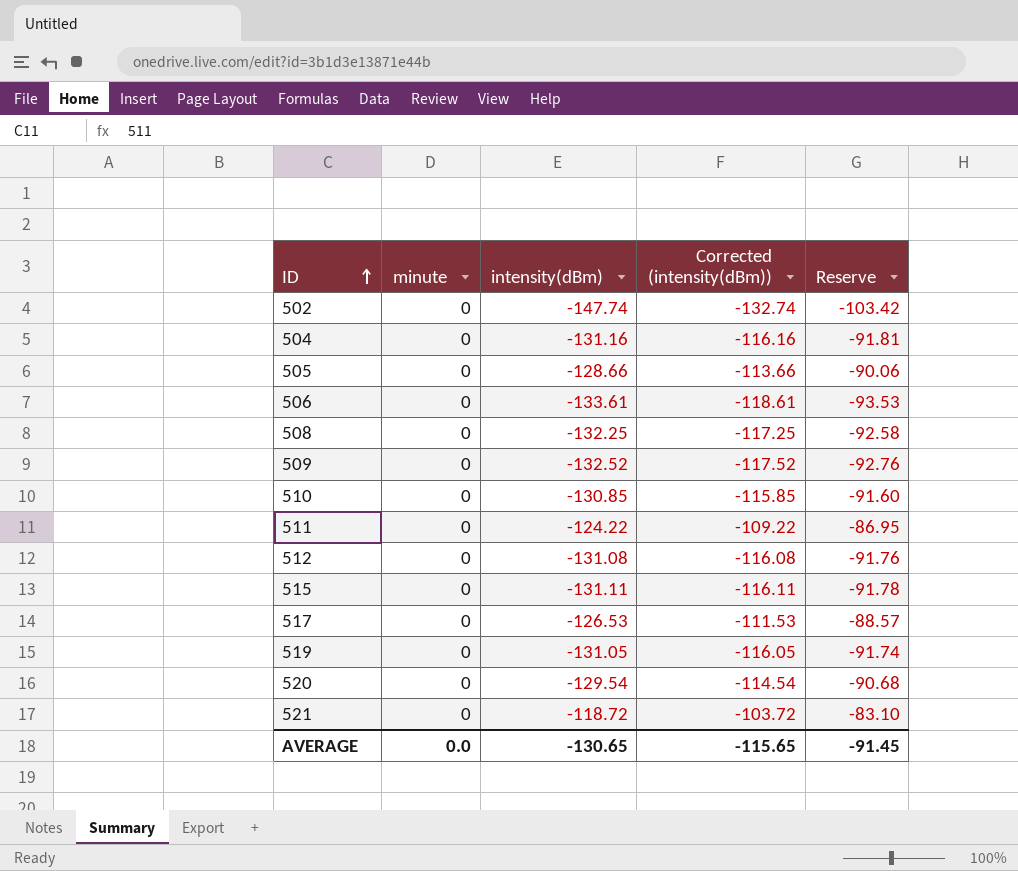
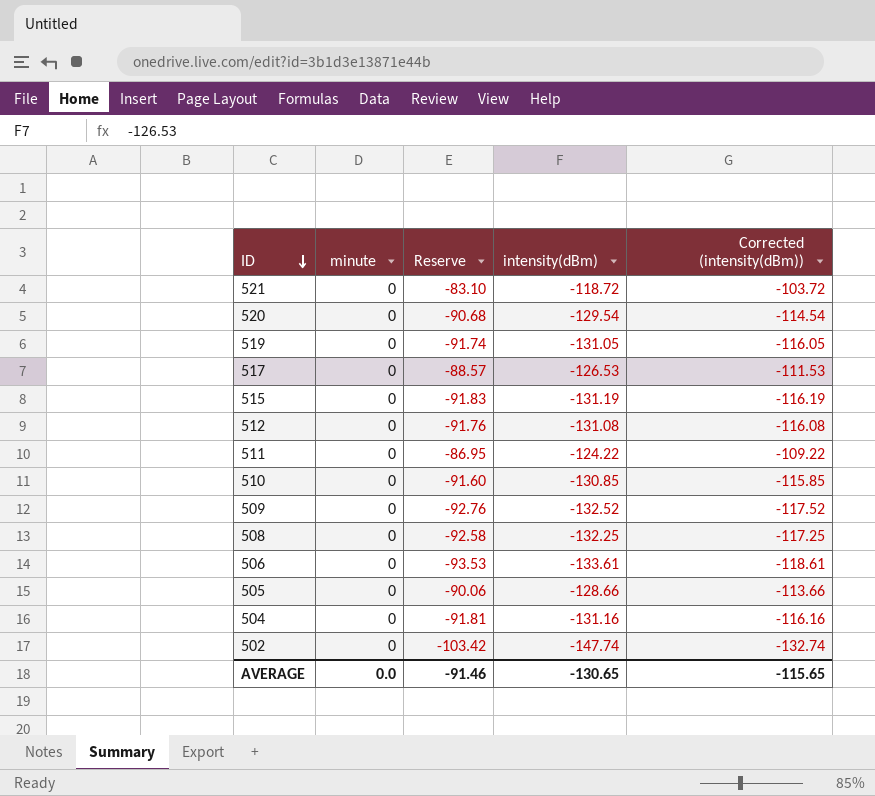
row order: ID ascending -> ID descending
column Reserve | position: 5 -> 3
515 | Reserve: -91.78 -> -91.83
515 | intensity(dBm): -131.11 -> -131.19
515 | Corrected (intensity(dBm)): -116.11 -> -116.19
AVERAGE | Reserve: -91.45 -> -91.46

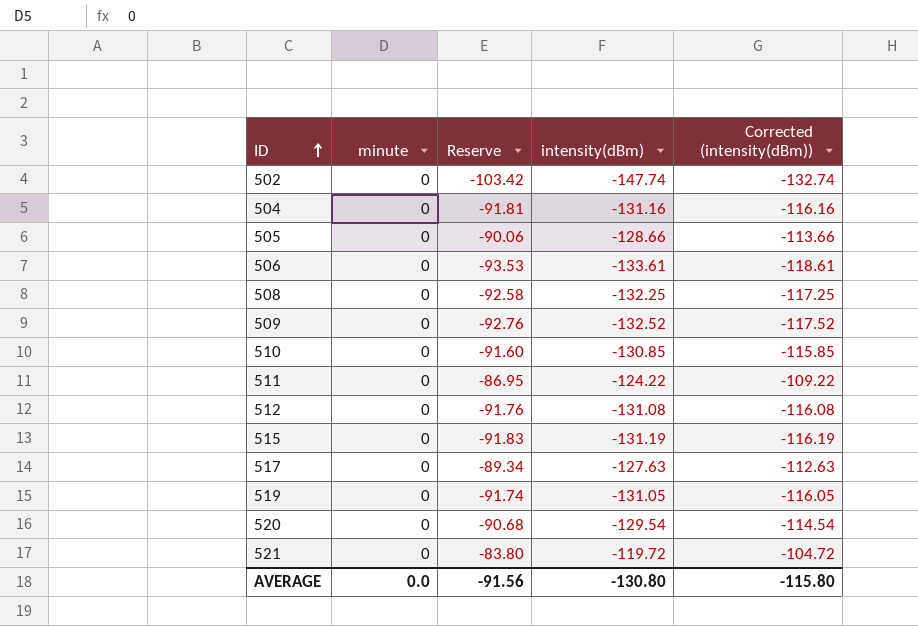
row order: ID descending -> ID ascending
517 | Reserve: -88.57 -> -89.34
517 | intensity(dBm): -126.53 -> -127.63
517 | Corrected (intensity(dBm)): -111.53 -> -112.63
521 | Reserve: -83.10 -> -83.80
521 | intensity(dBm): -118.72 -> -119.72
521 | Corrected (intensity(dBm)): -103.72 -> -104.72
AVERAGE | Reserve: -91.46 -> -91.56
AVERAGE | intensity(dBm): -130.65 -> -130.80
AVERAGE | Corrected (intensity(dBm)): -115.65 -> -115.80

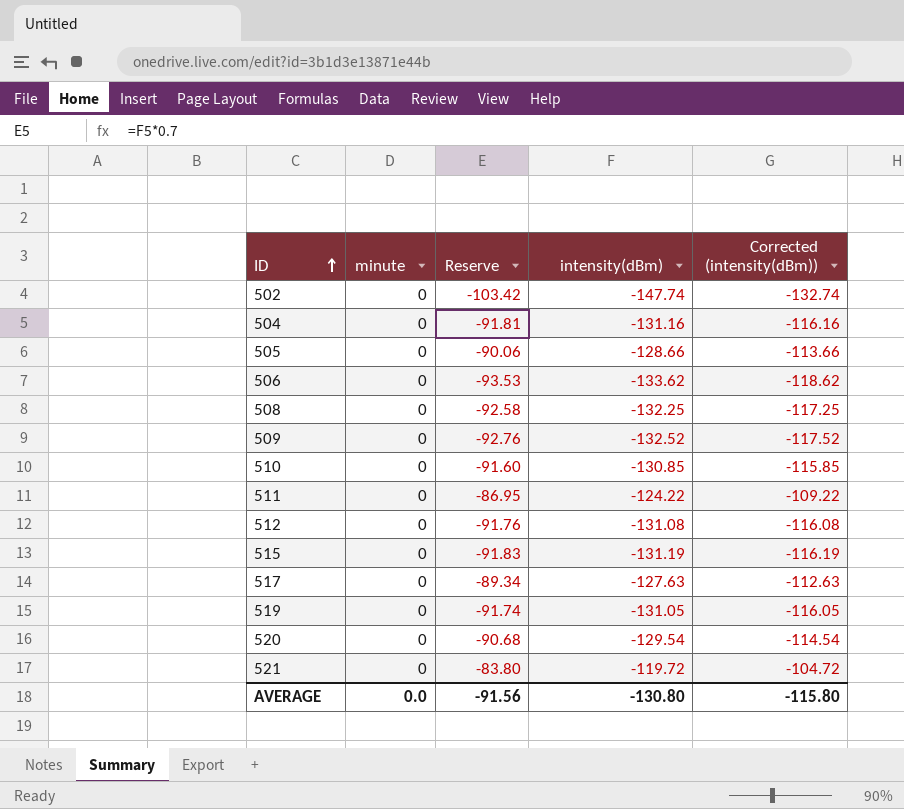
506 | intensity(dBm): -133.61 -> -133.62
506 | Corrected (intensity(dBm)): -118.61 -> -118.62

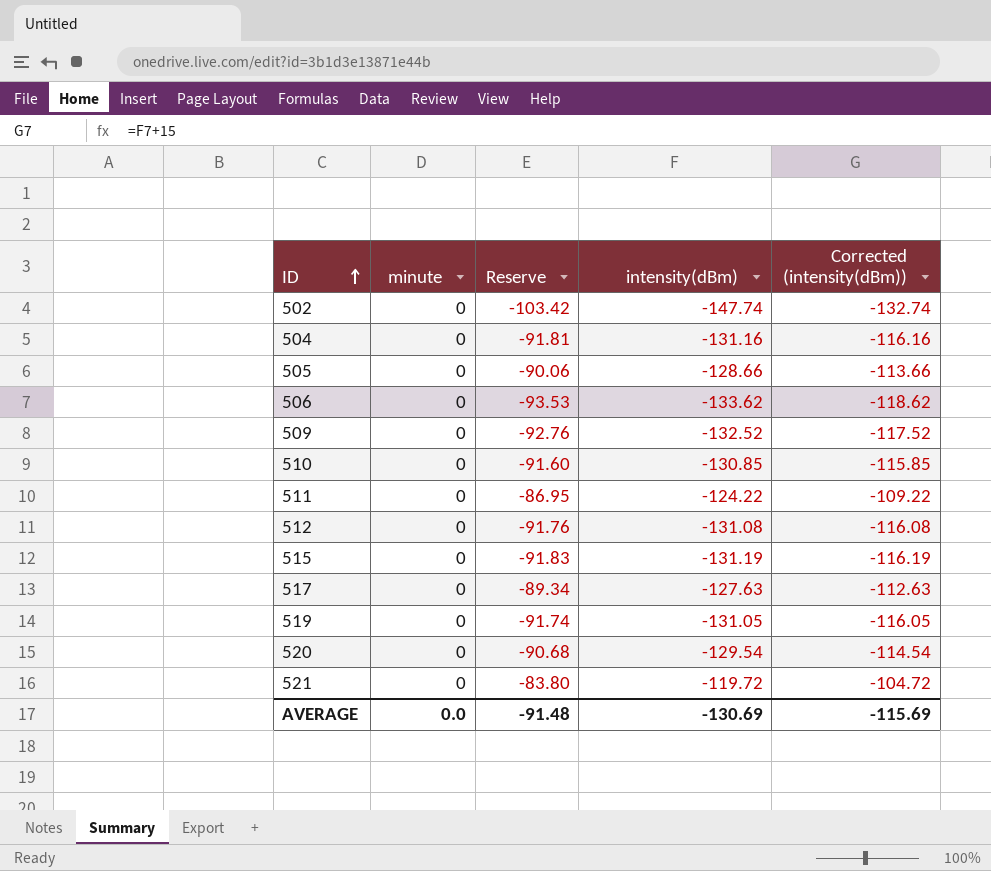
row 508: 0 | -92.58 | -132.25 | -117.25 -> none
AVERAGE | Reserve: -91.56 -> -91.48
AVERAGE | intensity(dBm): -130.80 -> -130.69
AVERAGE | Corrected (intensity(dBm)): -115.80 -> -115.69

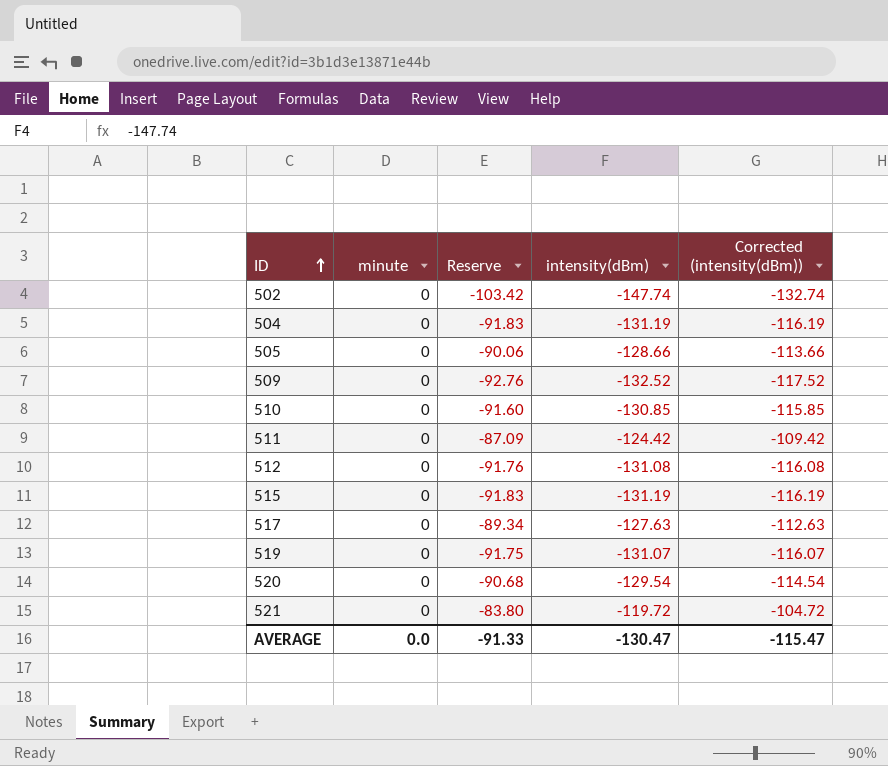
row 506: 0 | -93.53 | -133.62 | -118.62 -> none
504 | Reserve: -91.81 -> -91.83
504 | intensity(dBm): -131.16 -> -131.19
504 | Corrected (intensity(dBm)): -116.16 -> -116.19
511 | Reserve: -86.95 -> -87.09
511 | intensity(dBm): -124.22 -> -124.42
511 | Corrected (intensity(dBm)): -109.22 -> -109.42
519 | Reserve: -91.74 -> -91.75
519 | intensity(dBm): -131.05 -> -131.07
519 | Corrected (intensity(dBm)): -116.05 -> -116.07
AVERAGE | Reserve: -91.48 -> -91.33
AVERAGE | intensity(dBm): -130.69 -> -130.47
AVERAGE | Corrected (intensity(dBm)): -115.69 -> -115.47

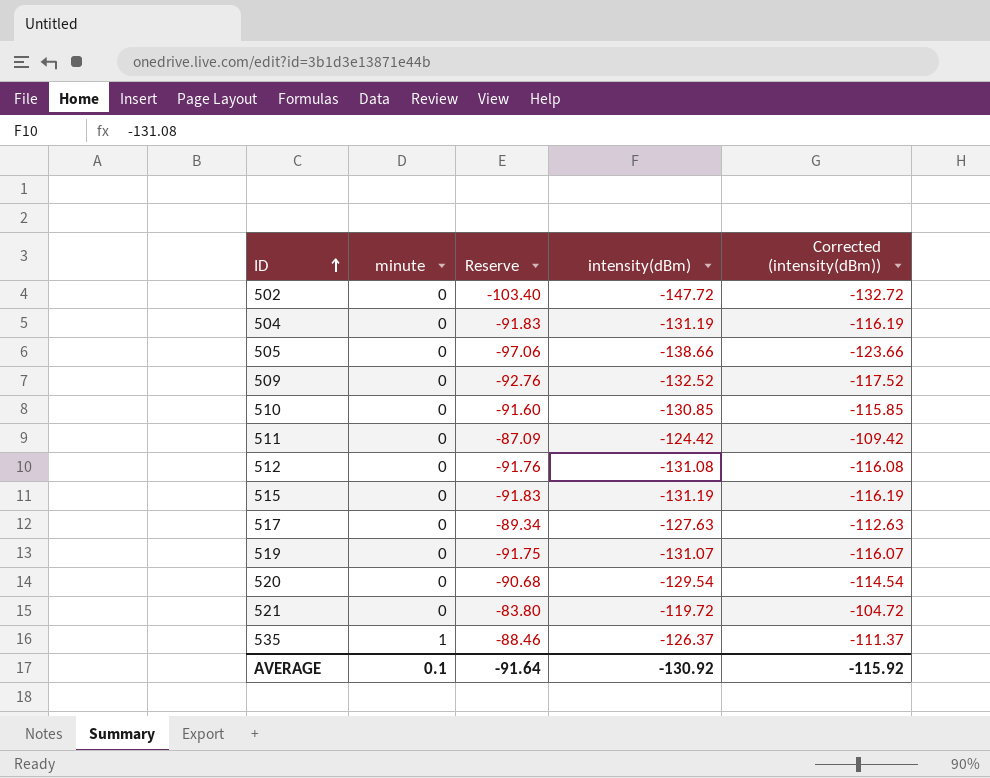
502 | Reserve: -103.42 -> -103.40
502 | intensity(dBm): -147.74 -> -147.72
502 | Corrected (intensity(dBm)): -132.74 -> -132.72
505 | Reserve: -90.06 -> -97.06
505 | intensity(dBm): -128.66 -> -138.66
505 | Corrected (intensity(dBm)): -113.66 -> -123.66
row 535: none -> 1 | -88.46 | -126.37 | -111.37
AVERAGE | minute: 0.0 -> 0.1
AVERAGE | Reserve: -91.33 -> -91.64
AVERAGE | intensity(dBm): -130.47 -> -130.92
AVERAGE | Corrected (intensity(dBm)): -115.47 -> -115.92

